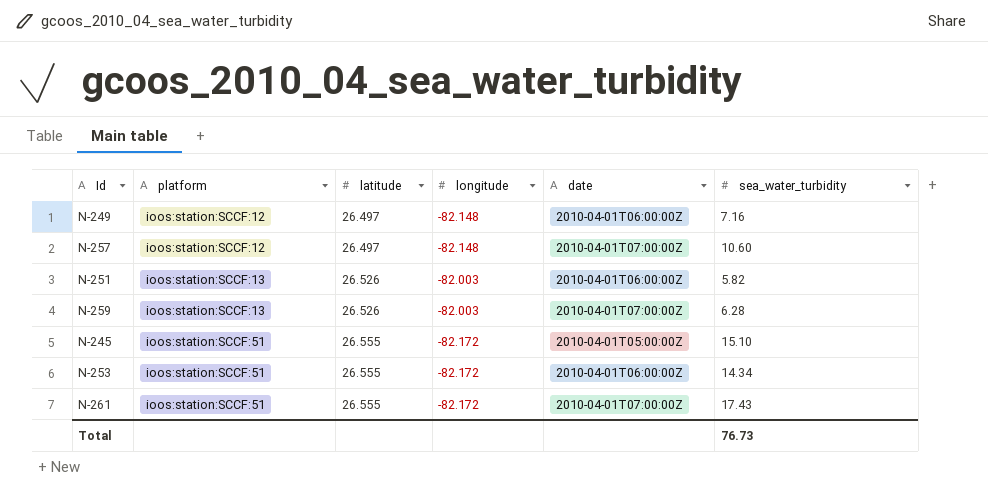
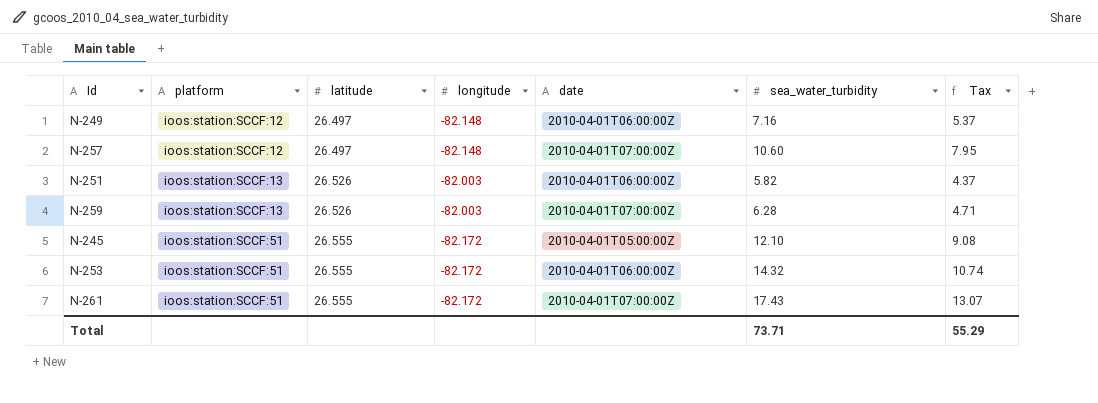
column Tax | formula: none -> [sea_water_turbidity] * 0.75
N-245 | sea_water_turbidity: 15.10 -> 12.10
N-253 | sea_water_turbidity: 14.34 -> 14.32
Total | sea_water_turbidity: 76.73 -> 73.71

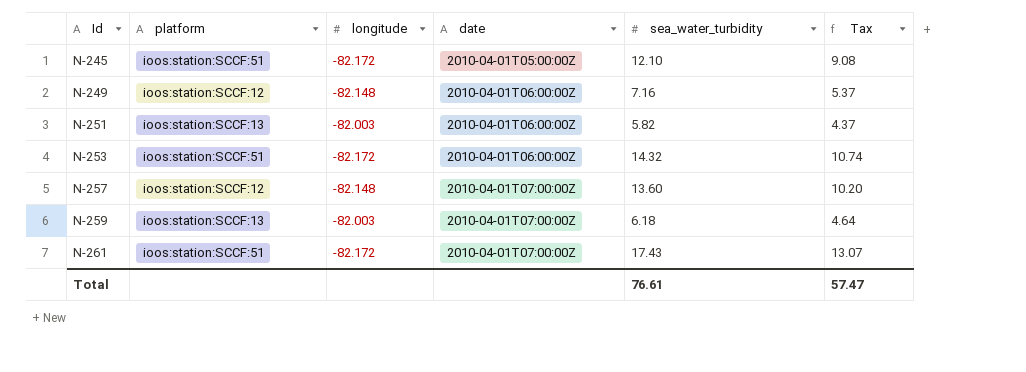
row order: platform ascending -> Id ascending
column latitude | position: 3 -> none
N-257 | sea_water_turbidity: 10.60 -> 13.60
N-257 | Tax: 7.95 -> 10.20
N-259 | sea_water_turbidity: 6.28 -> 6.18
N-259 | Tax: 4.71 -> 4.64
Total | sea_water_turbidity: 73.71 -> 76.61
Total | Tax: 55.29 -> 57.47

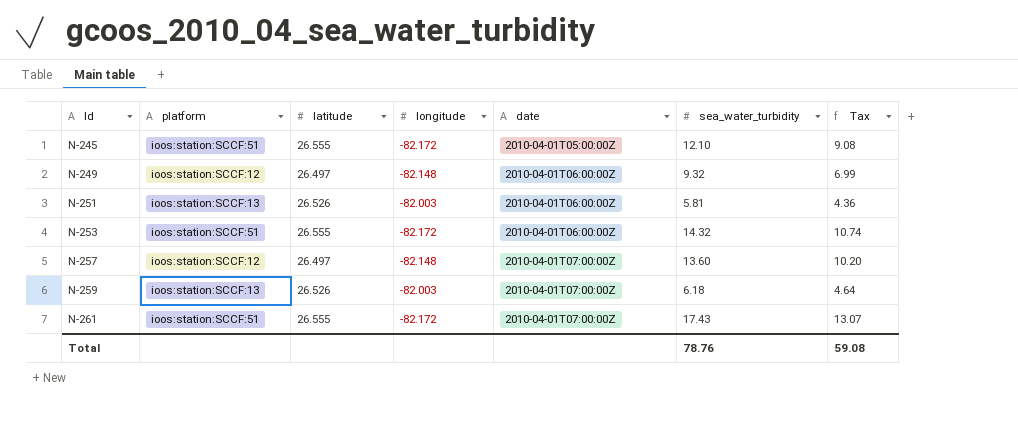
column latitude | position: none -> 3
N-249 | sea_water_turbidity: 7.16 -> 9.32
N-249 | Tax: 5.37 -> 6.99
N-251 | sea_water_turbidity: 5.82 -> 5.81
N-251 | Tax: 4.37 -> 4.36
Total | sea_water_turbidity: 76.61 -> 78.76
Total | Tax: 57.47 -> 59.08

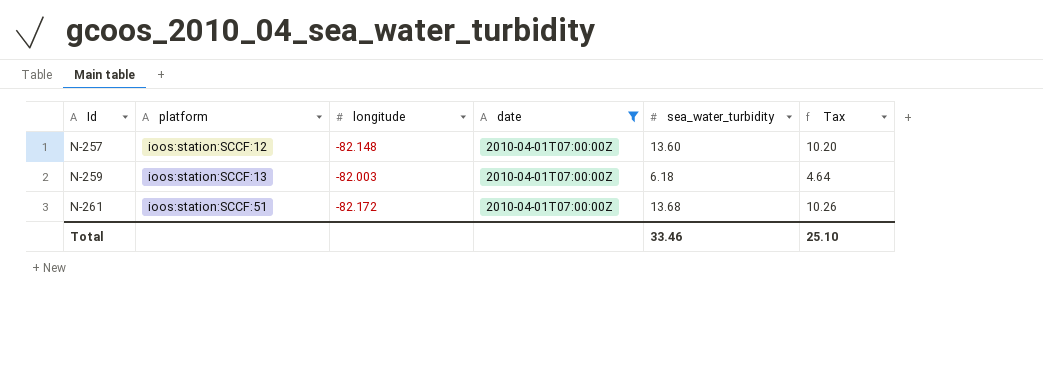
filter: none -> date = 2010-04-01T07:00:00Z
column latitude | position: 3 -> none
N-261 | sea_water_turbidity: 17.43 -> 13.68
N-261 | Tax: 13.07 -> 10.26
Total | sea_water_turbidity: 78.76 -> 33.46
Total | Tax: 59.08 -> 25.10

